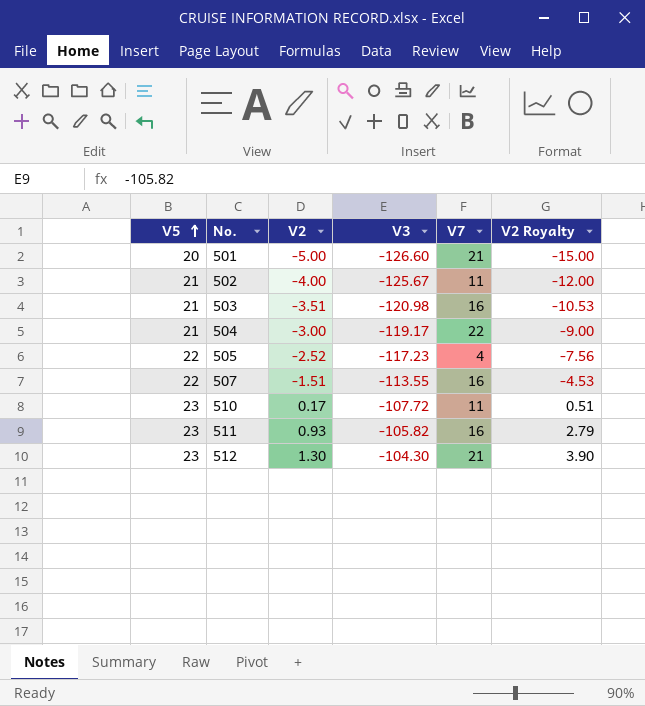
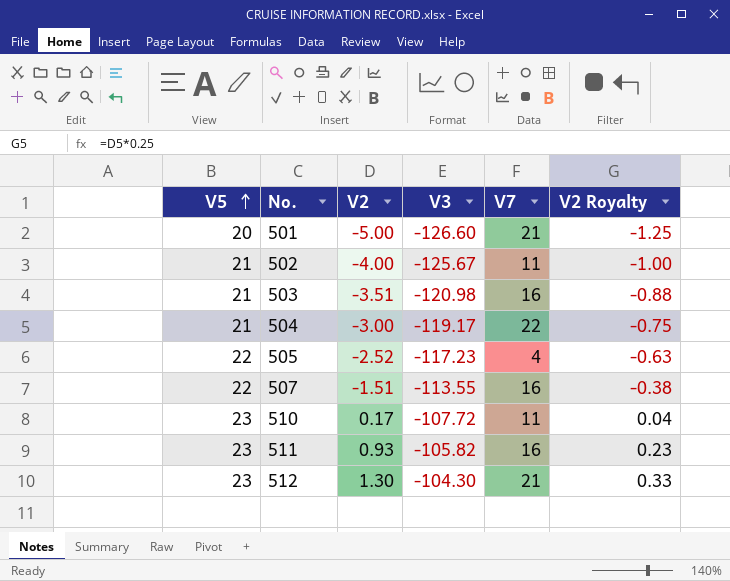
column V2 Royalty | formula: [V2] * 3 -> [V2] * 0.25

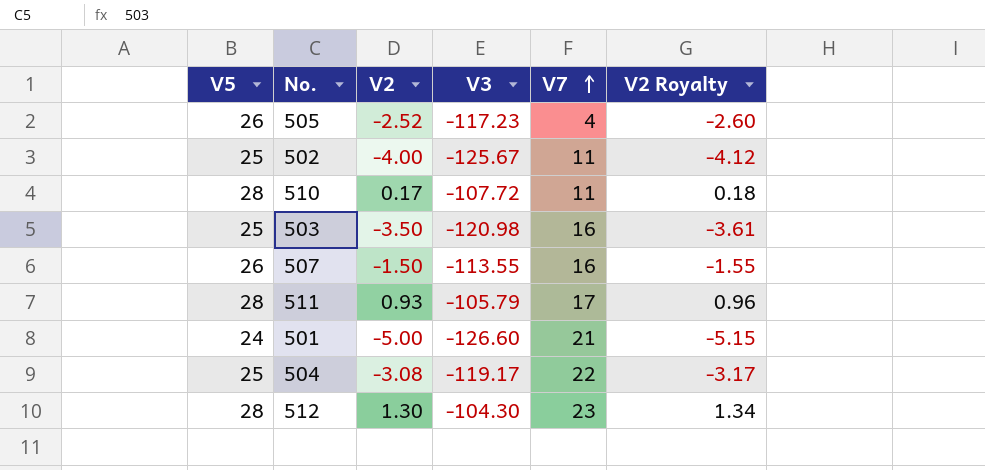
row order: V5 ascending -> V7 ascending
column V2 Royalty | formula: [V2] * 0.25 -> [V2] * 1.03
505 | V5: 22 -> 26
502 | V5: 21 -> 25
510 | V5: 23 -> 28
503 | V5: 21 -> 25
503 | V2: -3.51 -> -3.50
507 | V5: 22 -> 26
507 | V2: -1.51 -> -1.50
511 | V5: 23 -> 28
511 | V3: -105.82 -> -105.79
511 | V7: 16 -> 17
501 | V5: 20 -> 24
504 | V5: 21 -> 25
504 | V2: -3.00 -> -3.08
512 | V5: 23 -> 28
512 | V7: 21 -> 23

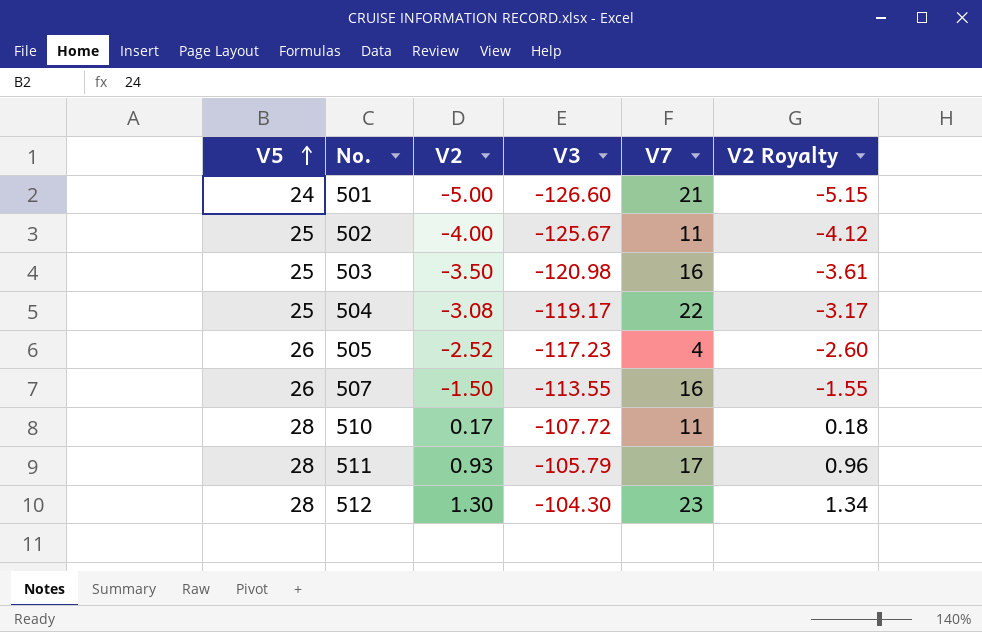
row order: V7 ascending -> V5 ascending

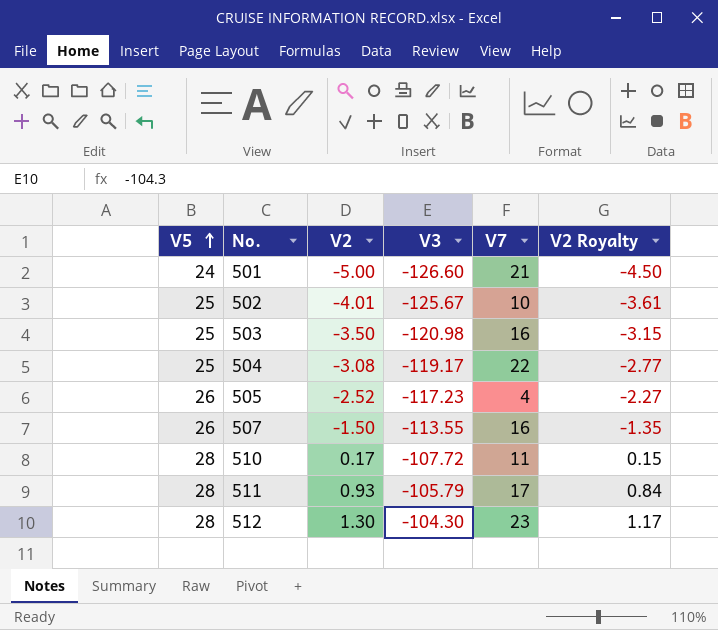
column V2 Royalty | formula: [V2] * 1.03 -> [V2] * 0.9
502 | V2: -4.00 -> -4.01
502 | V7: 11 -> 10

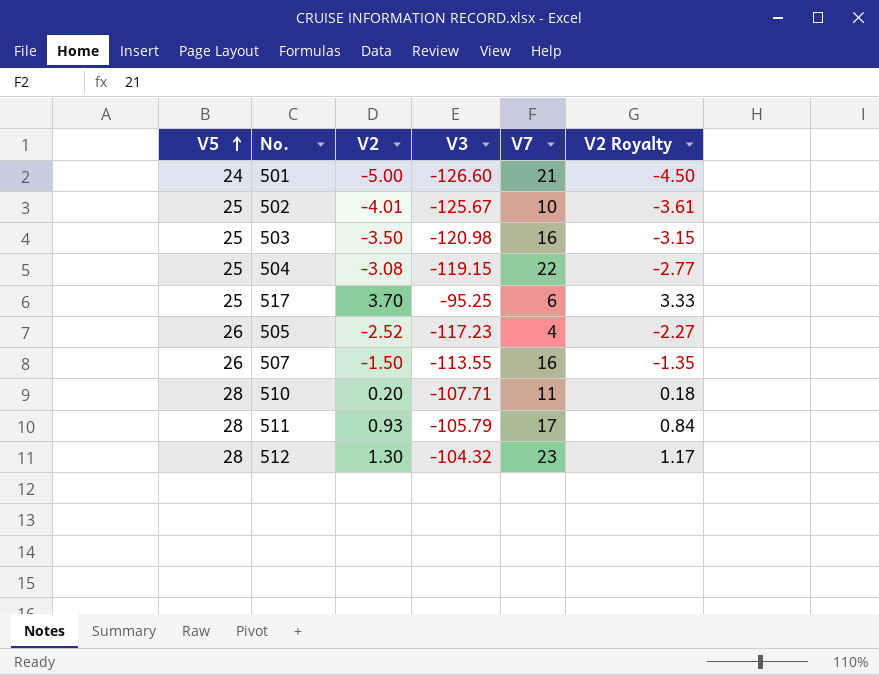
504 | V3: -119.17 -> -119.15
row 517: none -> 25 | 3.70 | -95.25 | 6 | 3.33
510 | V2: 0.17 -> 0.20
510 | V3: -107.72 -> -107.71
510 | V2 Royalty: 0.15 -> 0.18
512 | V3: -104.30 -> -104.32

